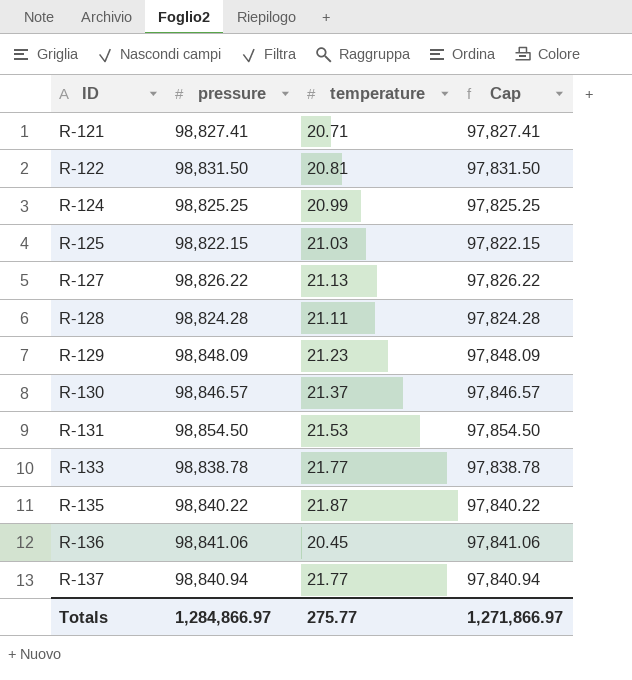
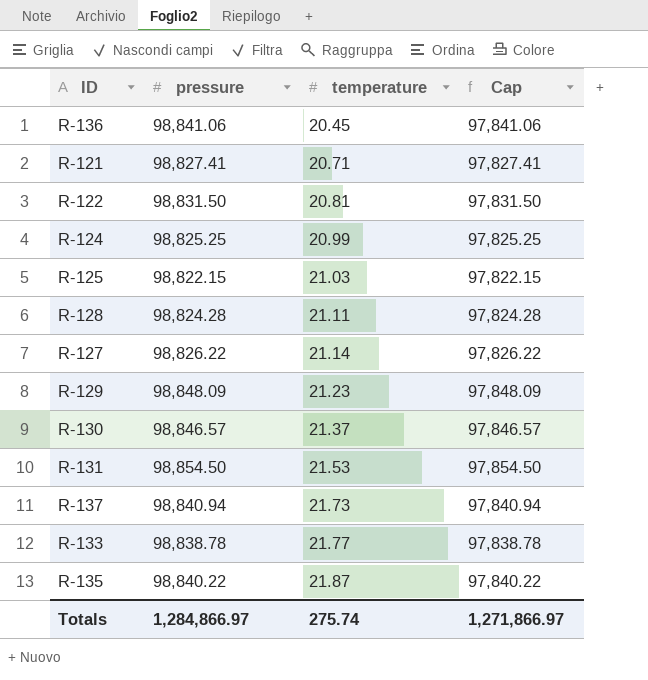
row order: ID ascending -> temperature ascending
R-127 | temperature: 21.13 -> 21.14
R-137 | temperature: 21.77 -> 21.73
Totals | temperature: 275.77 -> 275.74

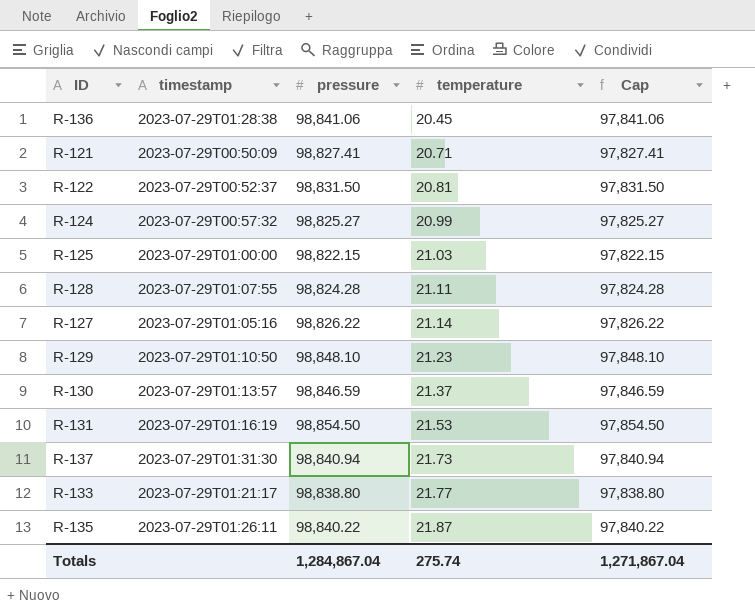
column timestamp | position: none -> 2
R-124 | pressure: 98,825.25 -> 98,825.27
R-124 | Cap: 97,825.25 -> 97,825.27
R-129 | pressure: 98,848.09 -> 98,848.10
R-129 | Cap: 97,848.09 -> 97,848.10
R-130 | pressure: 98,846.57 -> 98,846.59
R-130 | Cap: 97,846.57 -> 97,846.59
R-133 | pressure: 98,838.78 -> 98,838.80
R-133 | Cap: 97,838.78 -> 97,838.80
Totals | pressure: 1,284,866.97 -> 1,284,867.04
Totals | Cap: 1,271,866.97 -> 1,271,867.04

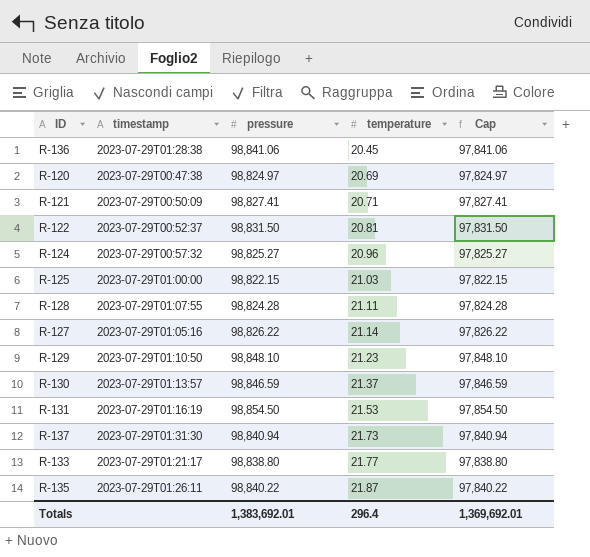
row R-120: none -> 2023-07-29T00:47:38 | 98,824.97 | 20.69 | 97,824.97
R-124 | temperature: 20.99 -> 20.96
Totals | pressure: 1,284,867.04 -> 1,383,692.01
Totals | temperature: 275.74 -> 296.4
Totals | Cap: 1,271,867.04 -> 1,369,692.01

